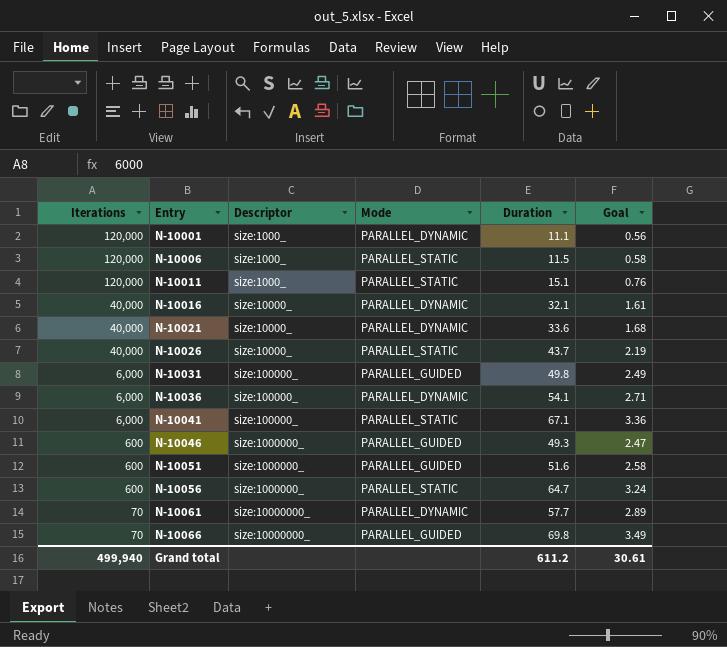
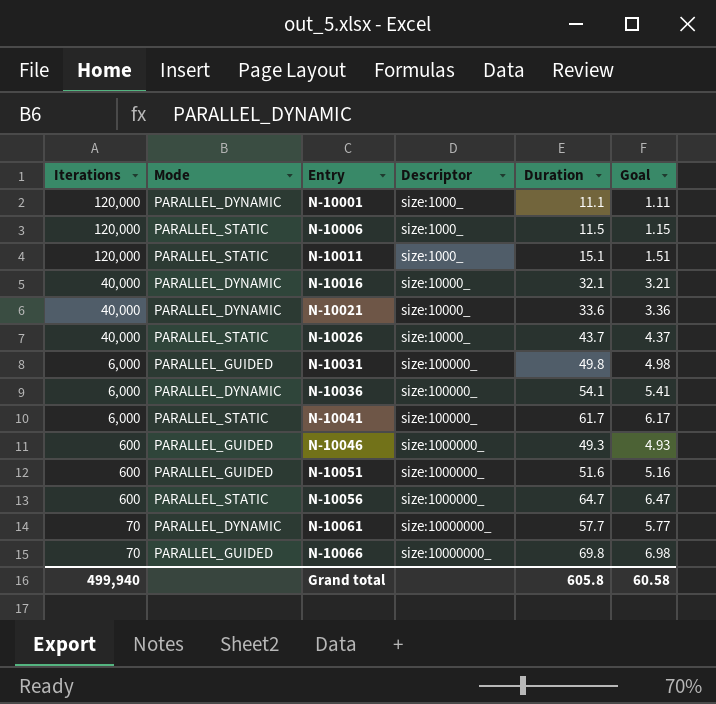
column Mode | position: 4 -> 2
column Goal | formula: [Duration] * 0.05 -> [Duration] * 0.1
N-10041 | Duration: 67.1 -> 61.7
Grand total | Duration: 611.2 -> 605.8
Grand total | Goal: 30.61 -> 60.58

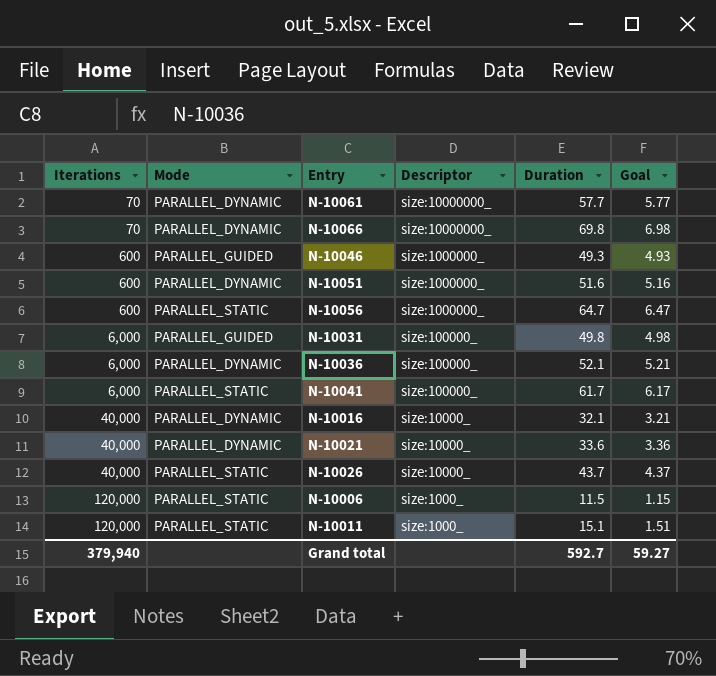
row order: Iterations descending -> Iterations ascending
row N-10001: 120,000 | PARALLEL_DYNAMIC | size:1000_ | 11.1 | 1.11 -> none
N-10066 | Mode: PARALLEL_GUIDED -> PARALLEL_DYNAMIC
N-10051 | Mode: PARALLEL_GUIDED -> PARALLEL_DYNAMIC
N-10036 | Duration: 54.1 -> 52.1
N-10036 | Goal: 5.41 -> 5.21
Grand total | Iterations: 499,940 -> 379,940
Grand total | Duration: 605.8 -> 592.7
Grand total | Goal: 60.58 -> 59.27

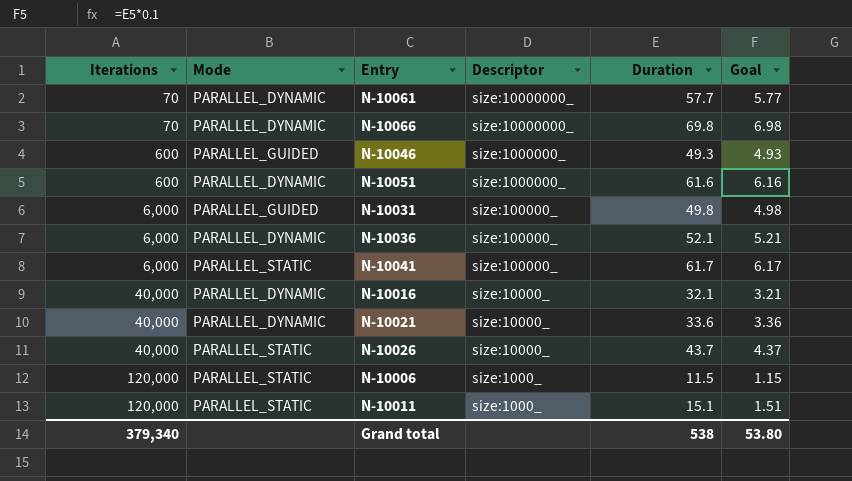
row N-10056: 600 | PARALLEL_STATIC | size:1000000_ | 64.7 | 6.47 -> none
N-10051 | Duration: 51.6 -> 61.6
N-10051 | Goal: 5.16 -> 6.16
Grand total | Iterations: 379,940 -> 379,340
Grand total | Duration: 592.7 -> 538
Grand total | Goal: 59.27 -> 53.80

